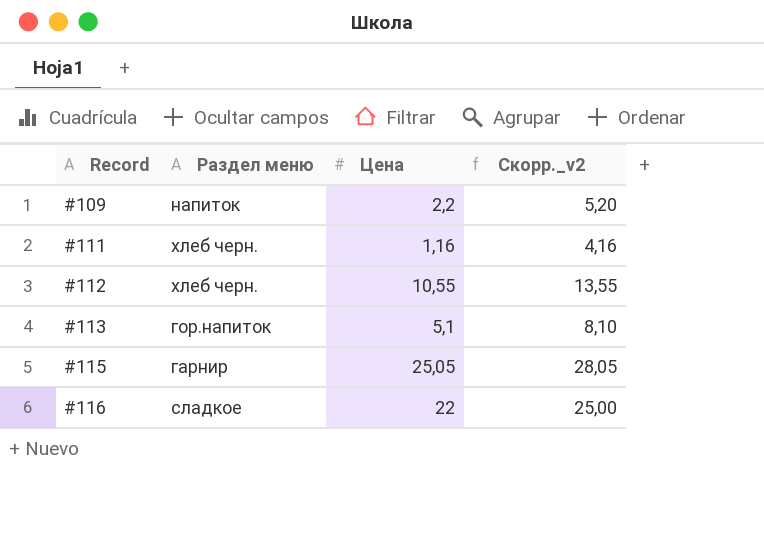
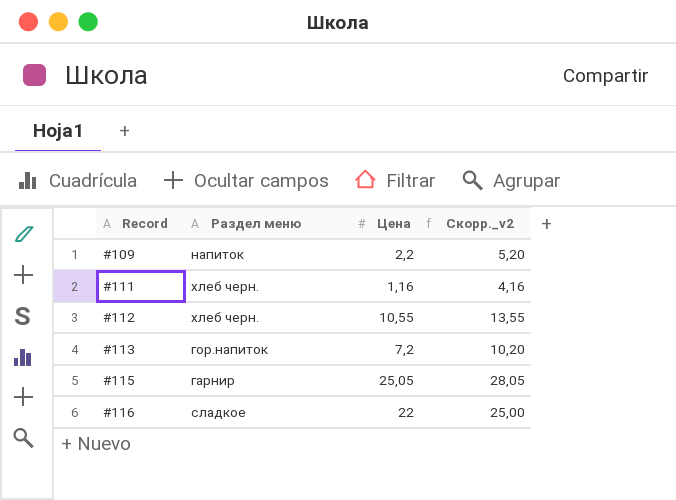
#113 | Цена: 5,1 -> 7,2
#113 | Скорр._v2: 8,10 -> 10,20

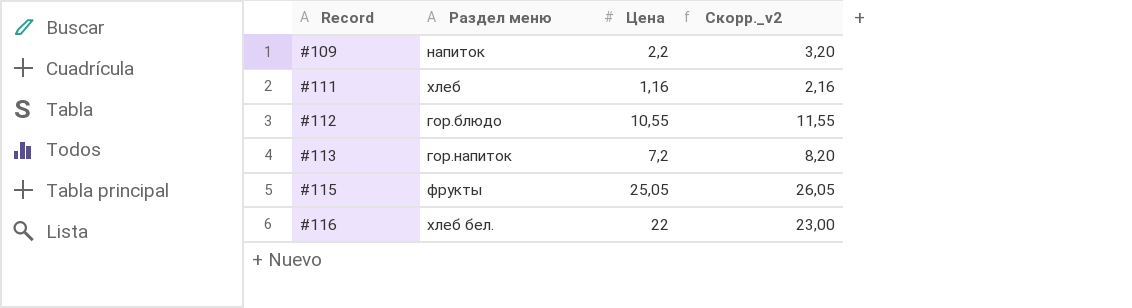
column Скорр._v2 | formula: [Цена] + 3 -> [Цена] + 1
#111 | Раздел меню: хлеб черн. -> хлеб
#112 | Раздел меню: хлеб черн. -> гор.блюдо
#115 | Раздел меню: гарнир -> фрукты
#116 | Раздел меню: сладкое -> хлеб бел.

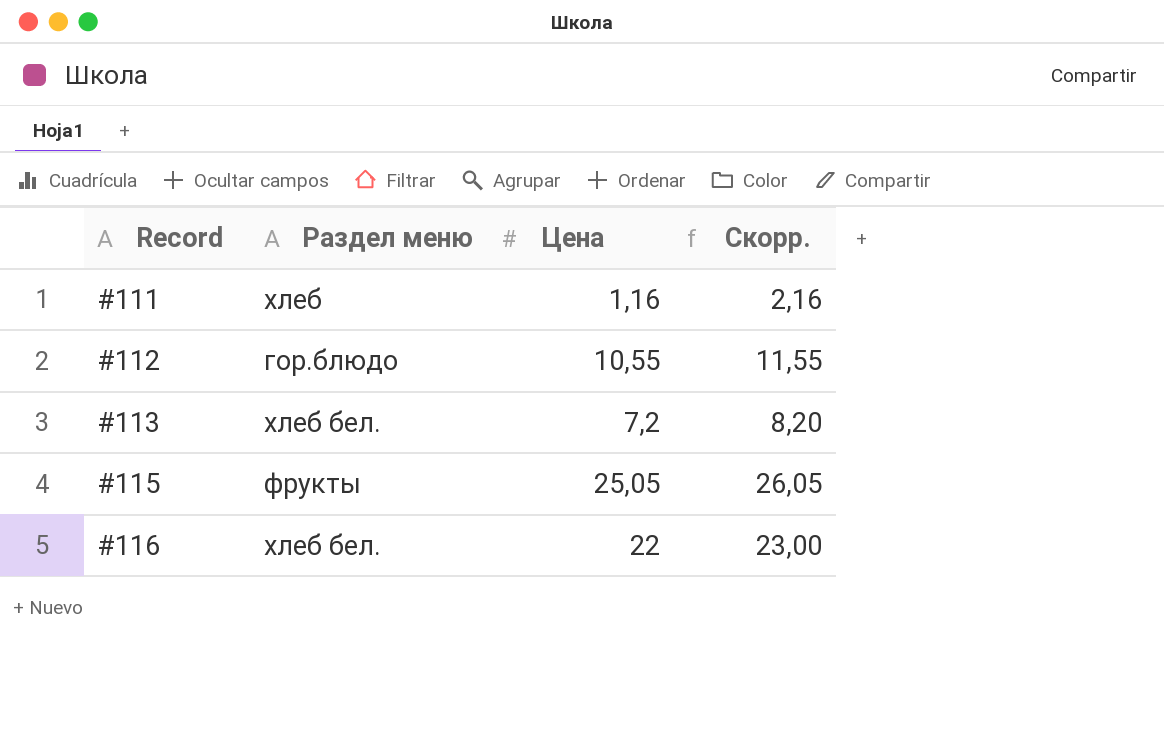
column name: Скорр._v2 -> Скорр.
row #109: напиток | 2,2 | 3,20 -> none
#113 | Раздел меню: гор.напиток -> хлеб бел.

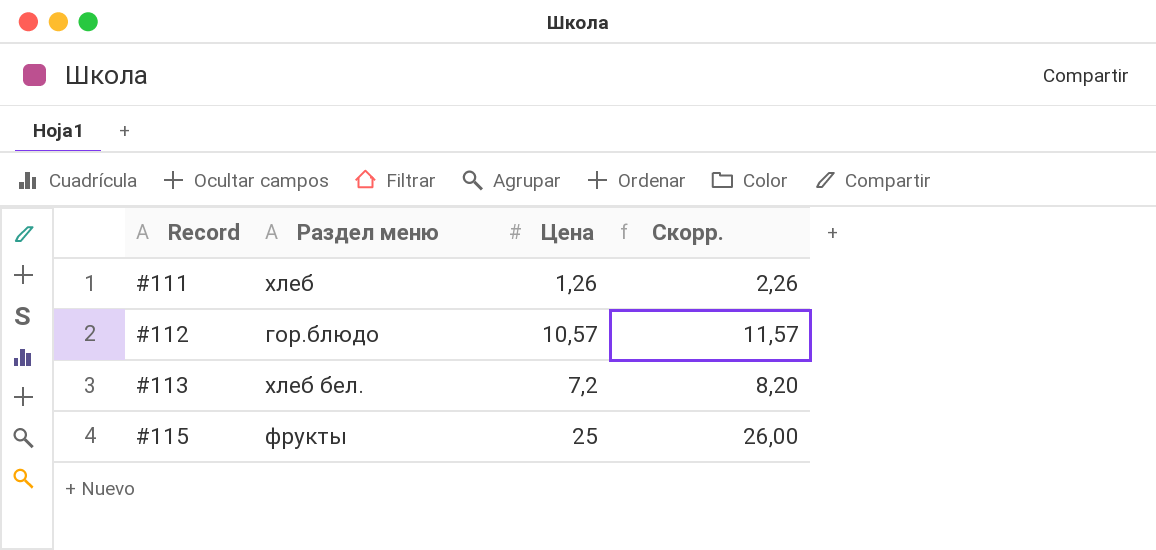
row #116: хлеб бел. | 22 | 23,00 -> none
#111 | Цена: 1,16 -> 1,26
#111 | Скорр.: 2,16 -> 2,26
#112 | Цена: 10,55 -> 10,57
#112 | Скорр.: 11,55 -> 11,57
#115 | Цена: 25,05 -> 25
#115 | Скорр.: 26,05 -> 26,00

